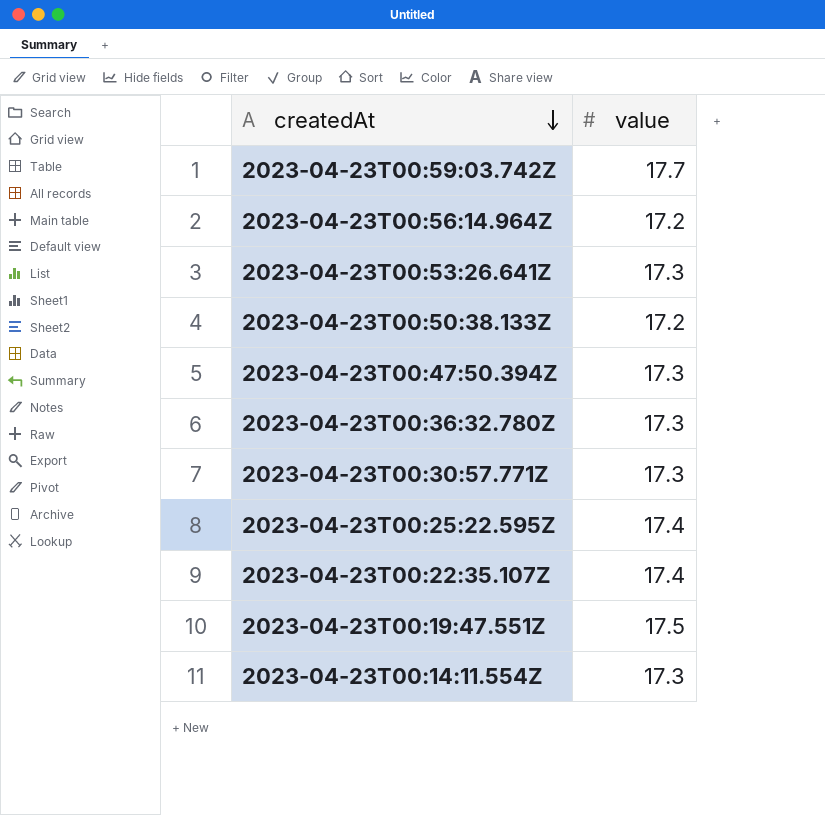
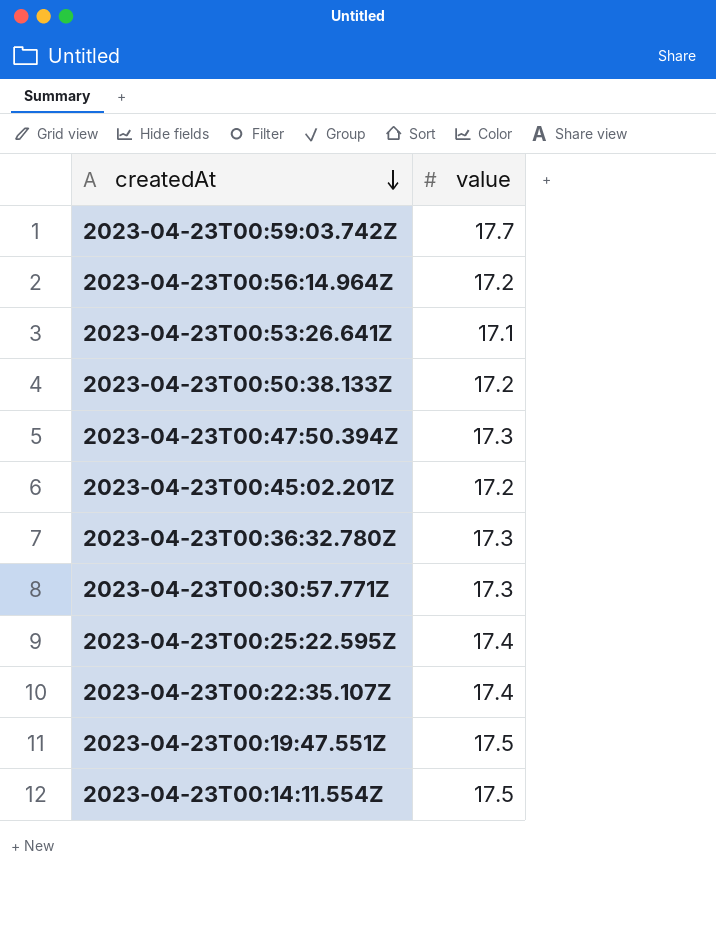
2023-04-23T00:53:26.641Z | value: 17.3 -> 17.1
row 2023-04-23T00:45:02.201Z: none -> 17.2
2023-04-23T00:14:11.554Z | value: 17.3 -> 17.5

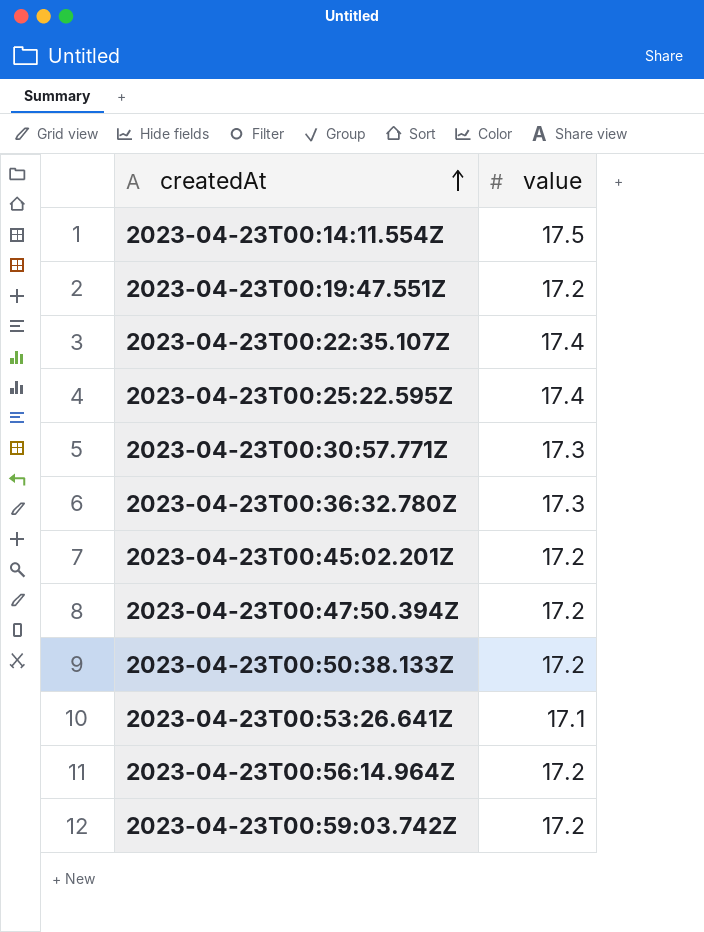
row order: createdAt descending -> createdAt ascending
2023-04-23T00:19:47.551Z | value: 17.5 -> 17.2
2023-04-23T00:47:50.394Z | value: 17.3 -> 17.2
2023-04-23T00:59:03.742Z | value: 17.7 -> 17.2

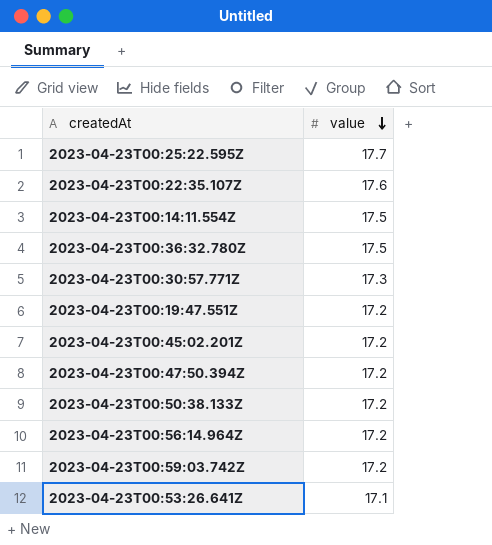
row order: createdAt ascending -> value descending
2023-04-23T00:25:22.595Z | value: 17.4 -> 17.7
2023-04-23T00:22:35.107Z | value: 17.4 -> 17.6
2023-04-23T00:36:32.780Z | value: 17.3 -> 17.5

